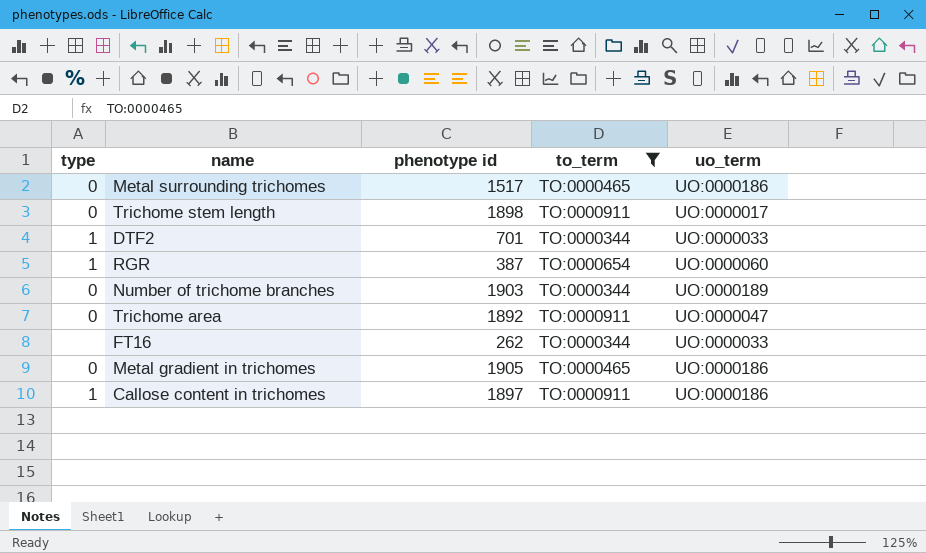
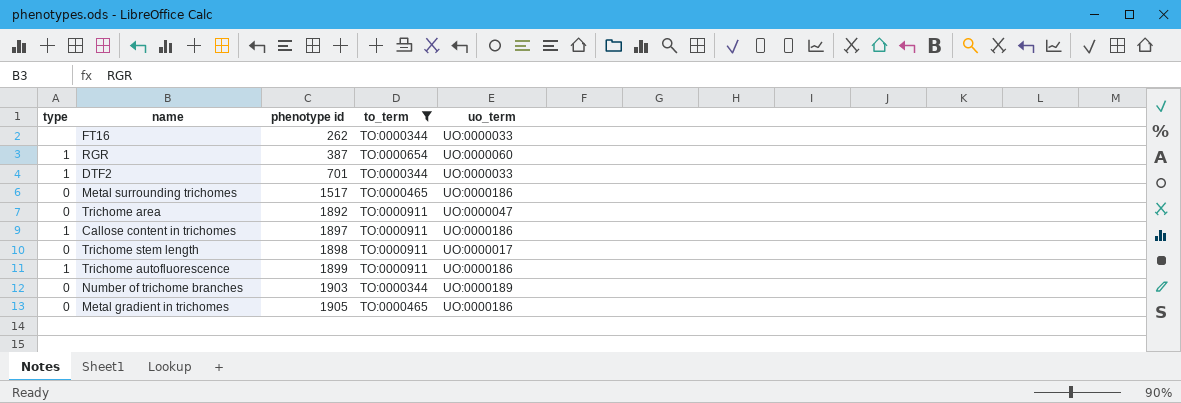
row order: none -> phenotype id ascending
row Trichome autofluorescence: none -> 1 | 1899 | TO:0000911 | UO:0000186

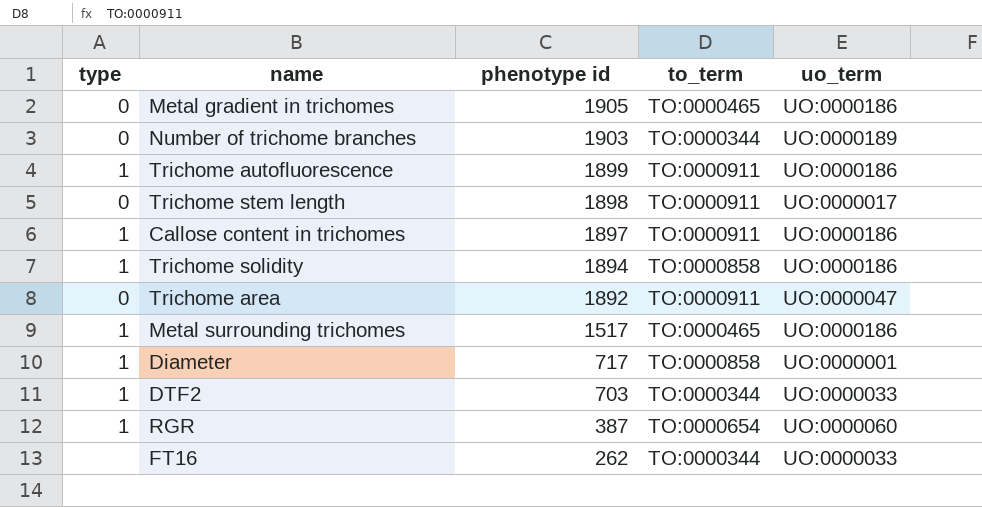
filter: to_term != TO:0000858 -> none
row order: phenotype id ascending -> phenotype id descending
Metal surrounding trichomes | type: 0 -> 1
DTF2 | phenotype id: 701 -> 703

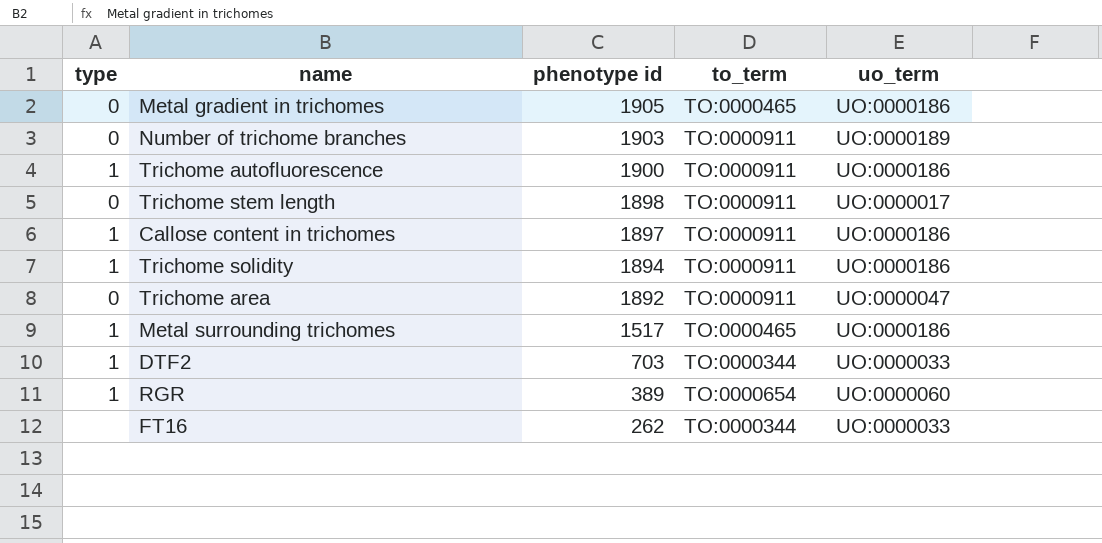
row Diameter: 1 | 717 | TO:0000858 | UO:0000001 -> none
Number of trichome branches | to_term: TO:0000344 -> TO:0000911
Trichome autofluorescence | phenotype id: 1899 -> 1900
Trichome solidity | to_term: TO:0000858 -> TO:0000911
RGR | phenotype id: 387 -> 389

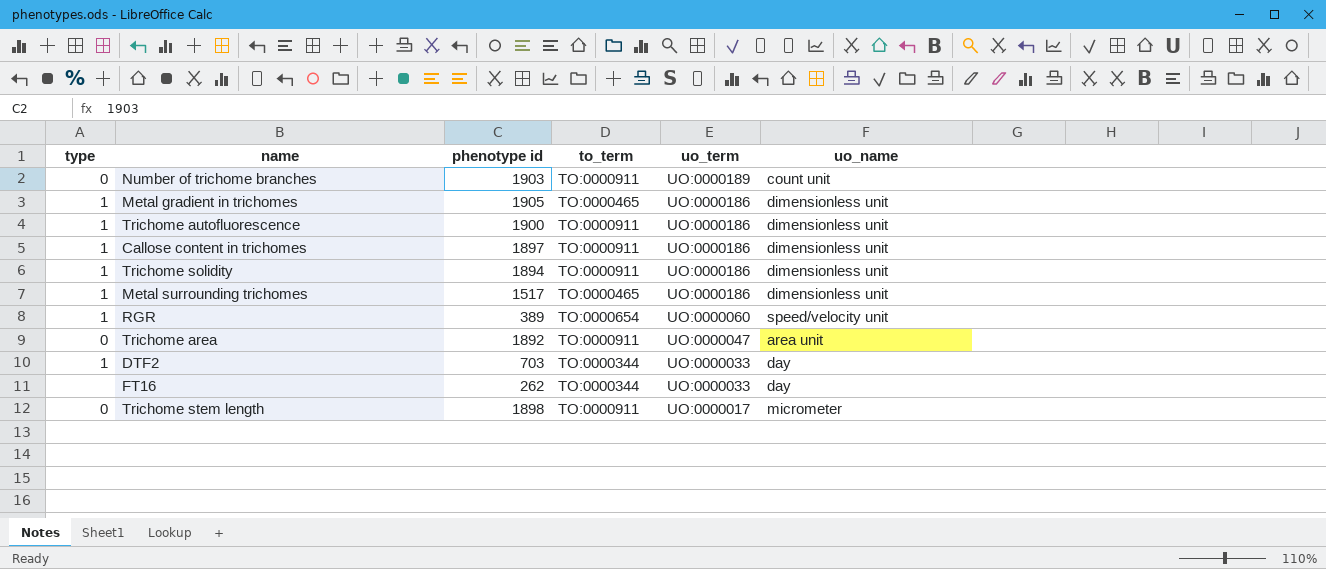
row order: phenotype id descending -> uo_term descending
column uo_name | position: none -> 6
Metal gradient in trichomes | type: 0 -> 1

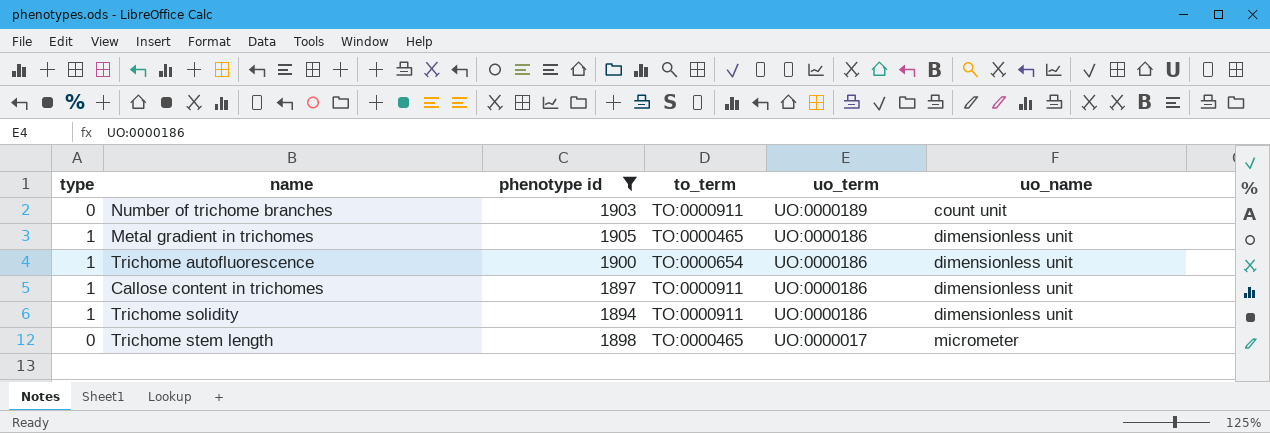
filter: none -> phenotype id >= 1894
Trichome autofluorescence | to_term: TO:0000911 -> TO:0000654
Trichome stem length | to_term: TO:0000911 -> TO:0000465

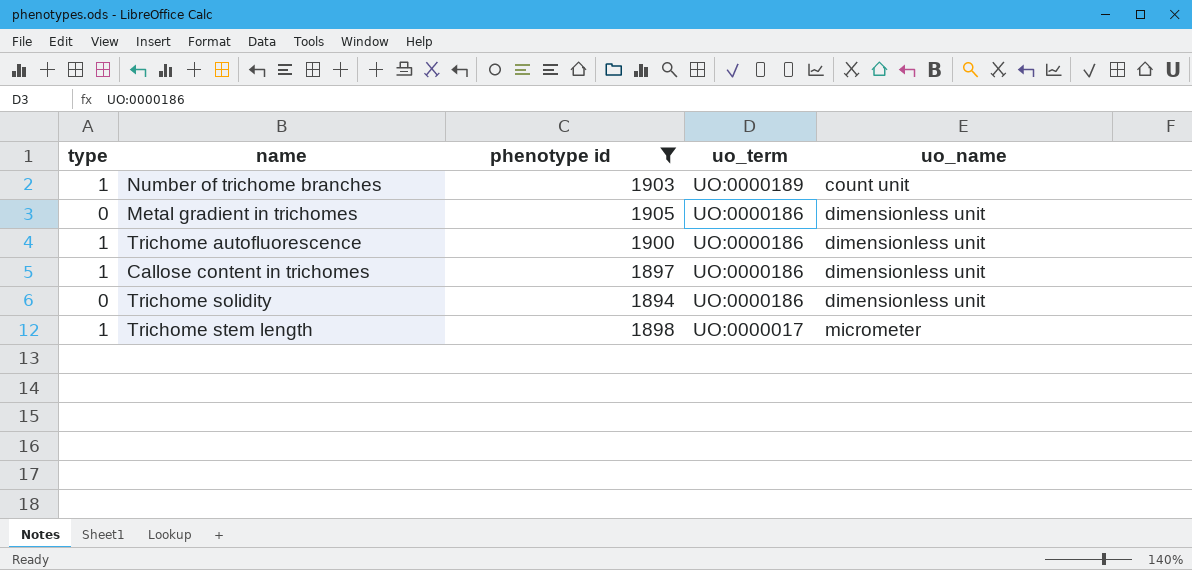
column to_term | position: 4 -> none
Number of trichome branches | type: 0 -> 1
Metal gradient in trichomes | type: 1 -> 0
Trichome solidity | type: 1 -> 0
Trichome stem length | type: 0 -> 1

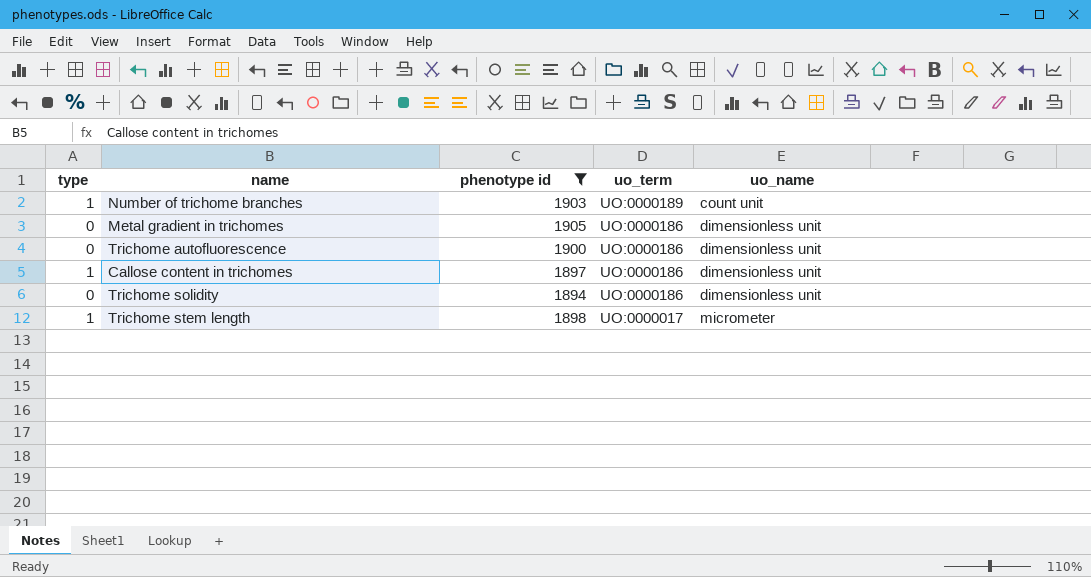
Trichome autofluorescence | type: 1 -> 0

